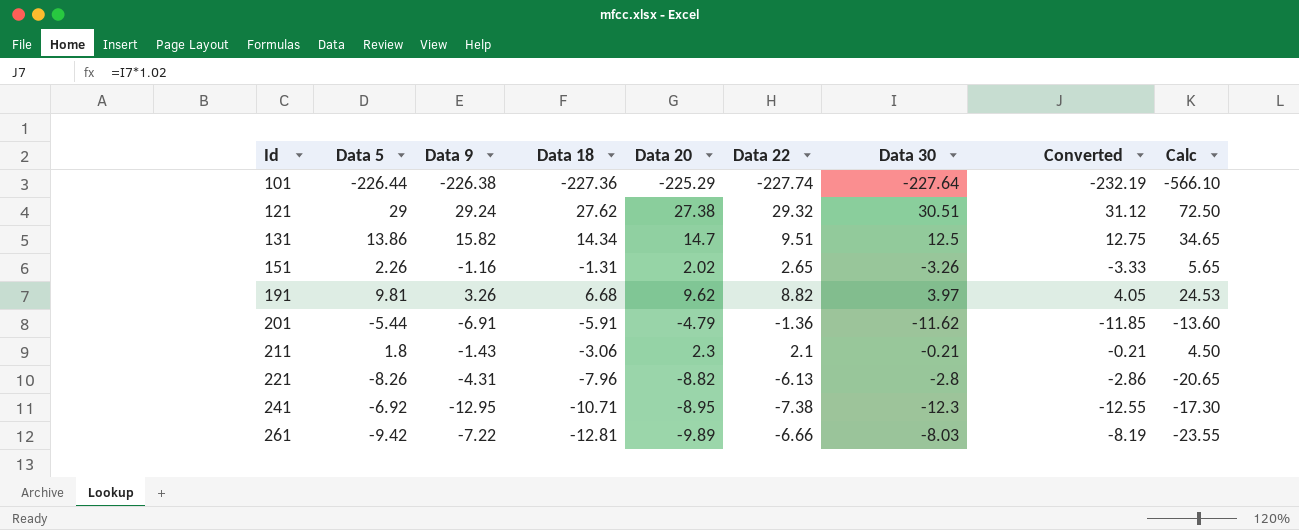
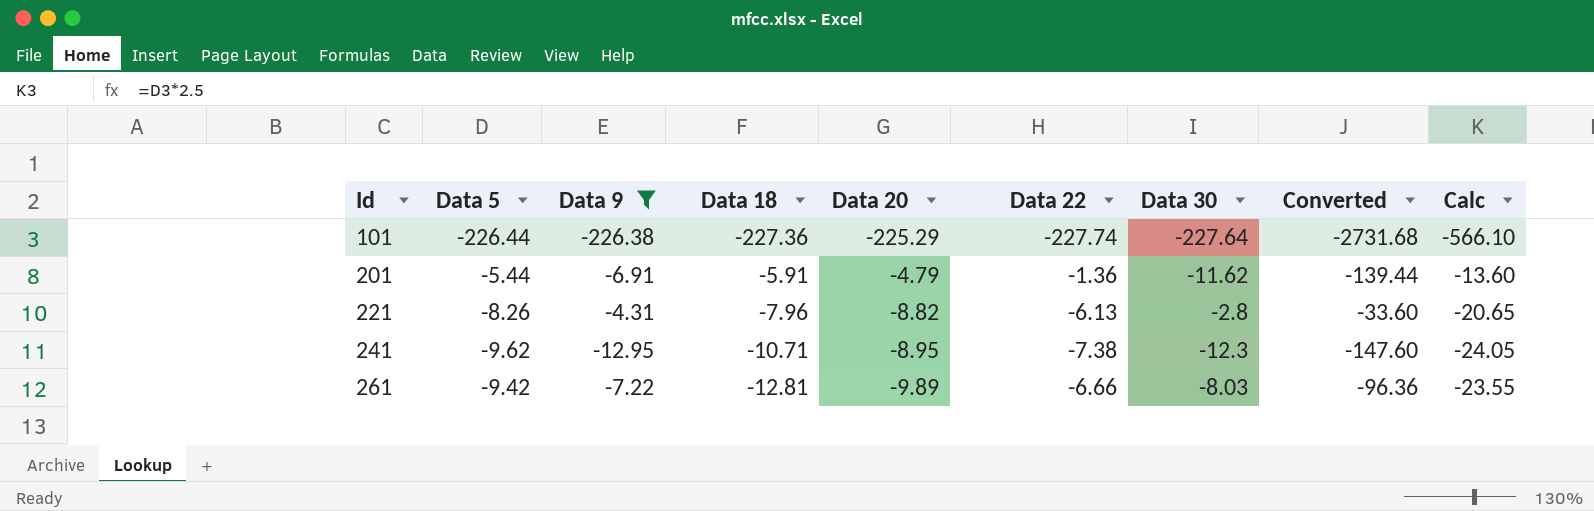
filter: none -> Data 9 <= -4.31
column Converted | formula: [Data 30] * 1.02 -> [Data 30] * 12
241 | Data 5: -6.92 -> -9.62
241 | Calc: -17.30 -> -24.05

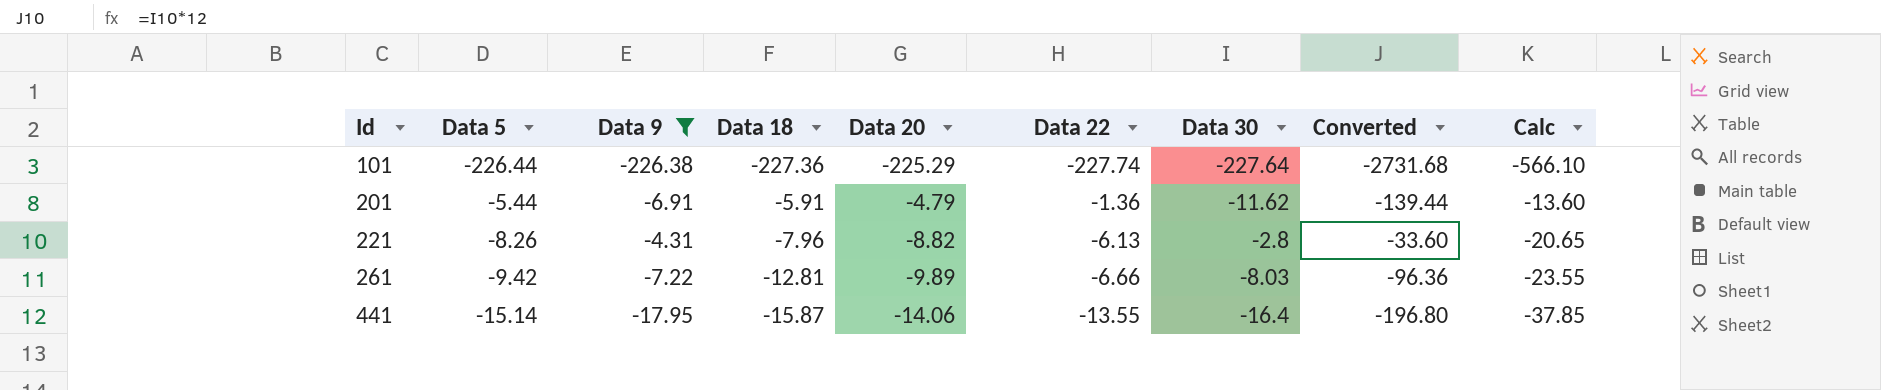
row 241: -9.62 | -12.95 | -10.71 | -8.95 | -7.38 | -12.3 | -147.60 | -24.05 -> none
row 441: none -> -15.14 | -17.95 | -15.87 | -14.06 | -13.55 | -16.4 | -196.80 | -37.85

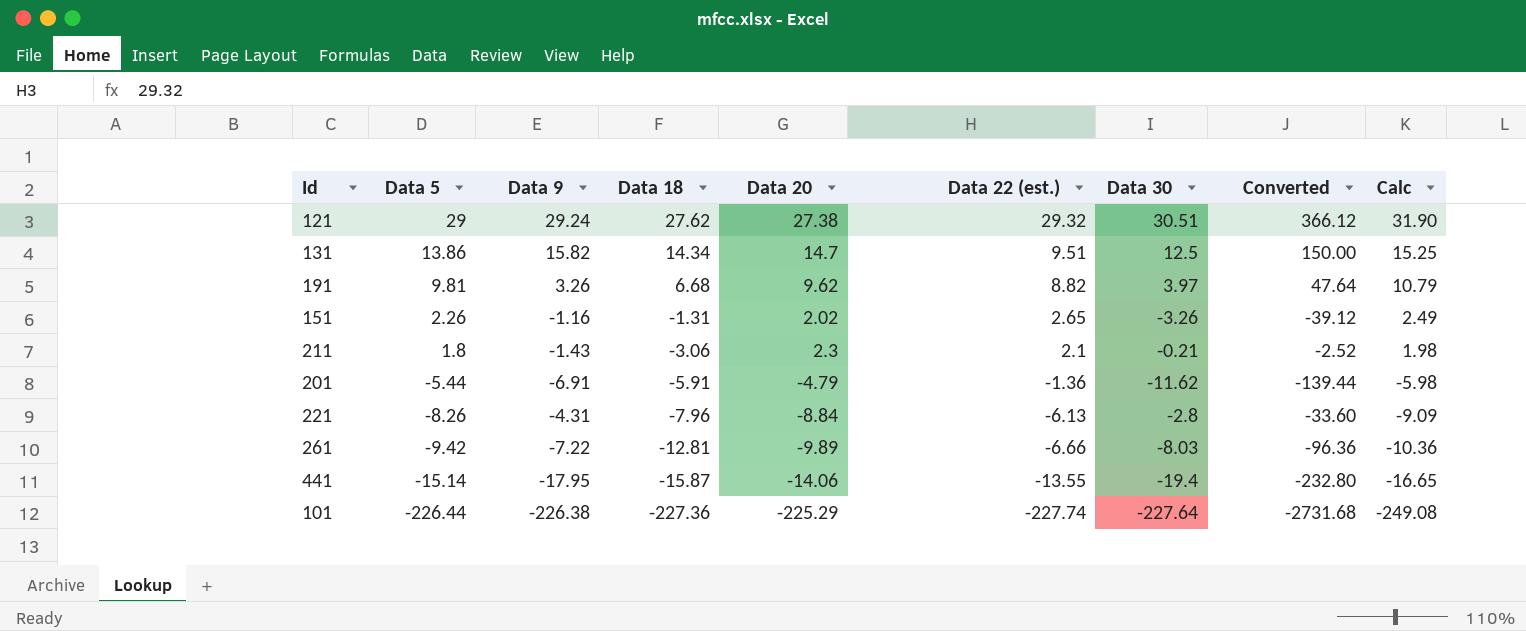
filter: Data 9 <= -4.31 -> none
row order: Id ascending -> Data 5 descending
column name: Data 22 -> Data 22 (est.)
column Calc | formula: [Data 5] * 2.5 -> [Data 5] * 1.1
221 | Data 20: -8.82 -> -8.84
441 | Data 30: -16.4 -> -19.4
441 | Converted: -196.80 -> -232.80

